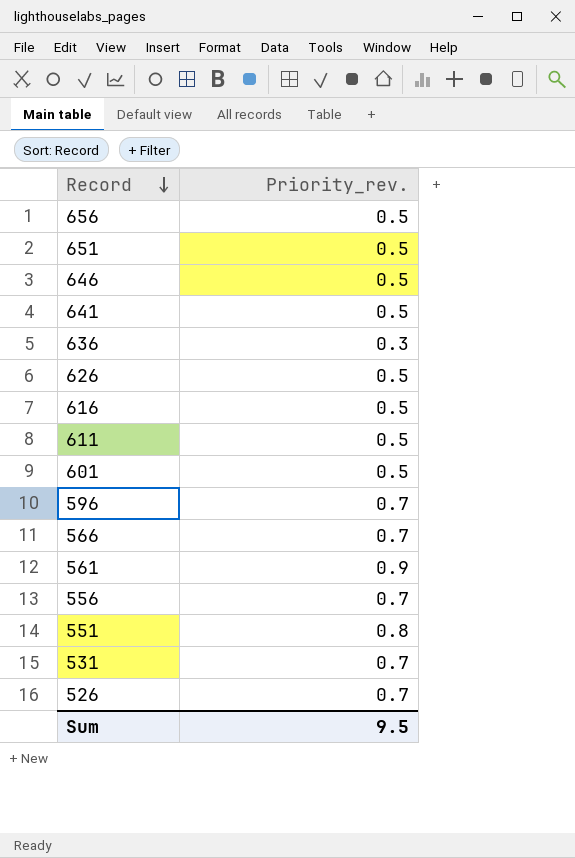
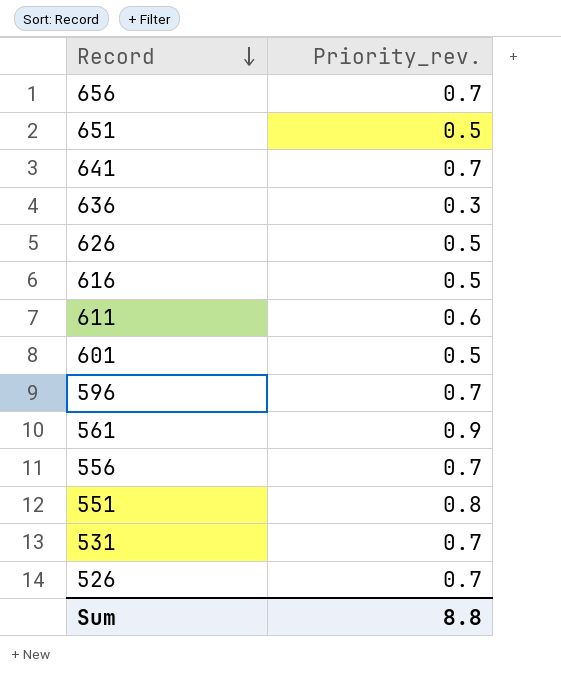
row 646: 0.5 -> none
row 566: 0.7 -> none
656 | Priority_rev.: 0.5 -> 0.7
641 | Priority_rev.: 0.5 -> 0.7
611 | Priority_rev.: 0.5 -> 0.6
Sum | Priority_rev.: 9.5 -> 8.8

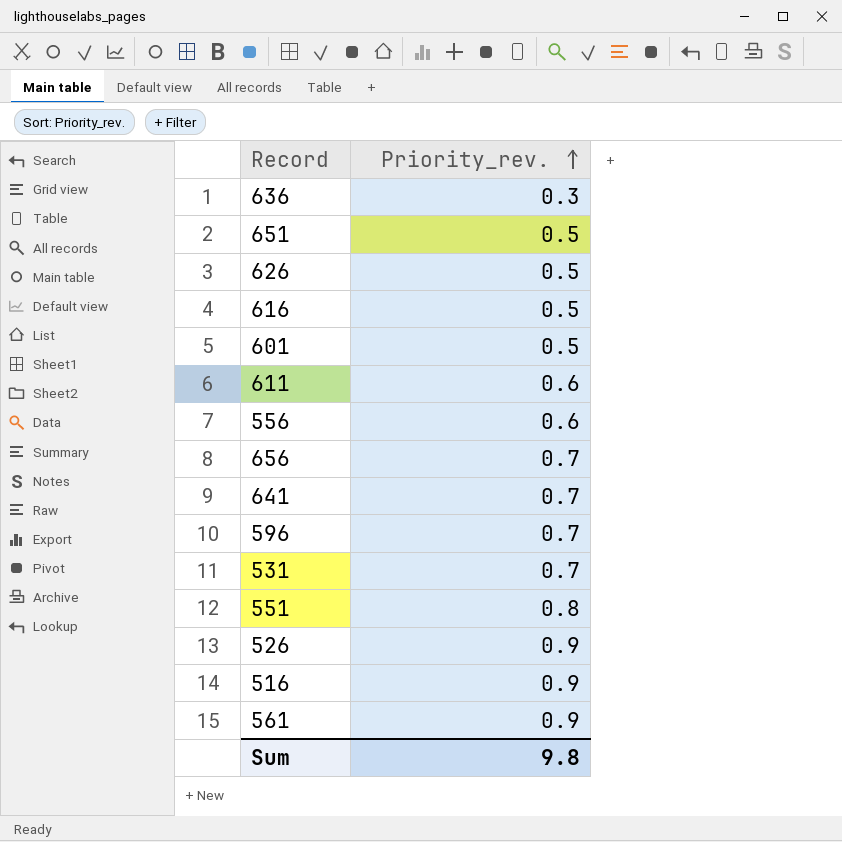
row order: Record descending -> Priority_rev. ascending
556 | Priority_rev.: 0.7 -> 0.6
526 | Priority_rev.: 0.7 -> 0.9
row 516: none -> 0.9
Sum | Priority_rev.: 8.8 -> 9.8

